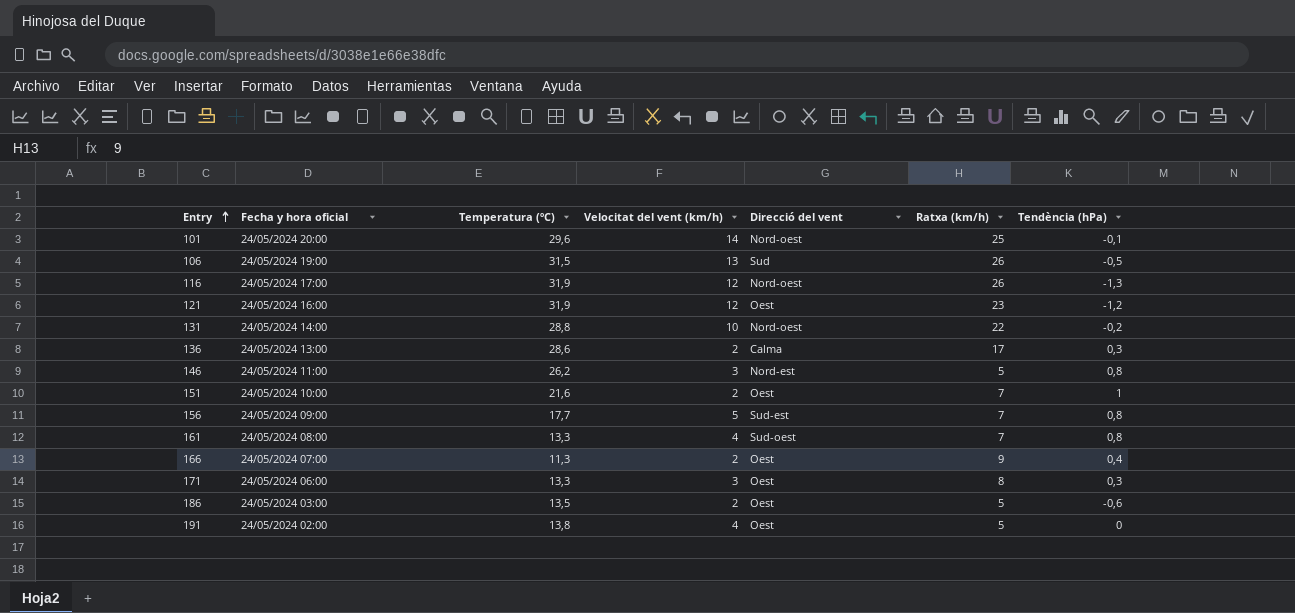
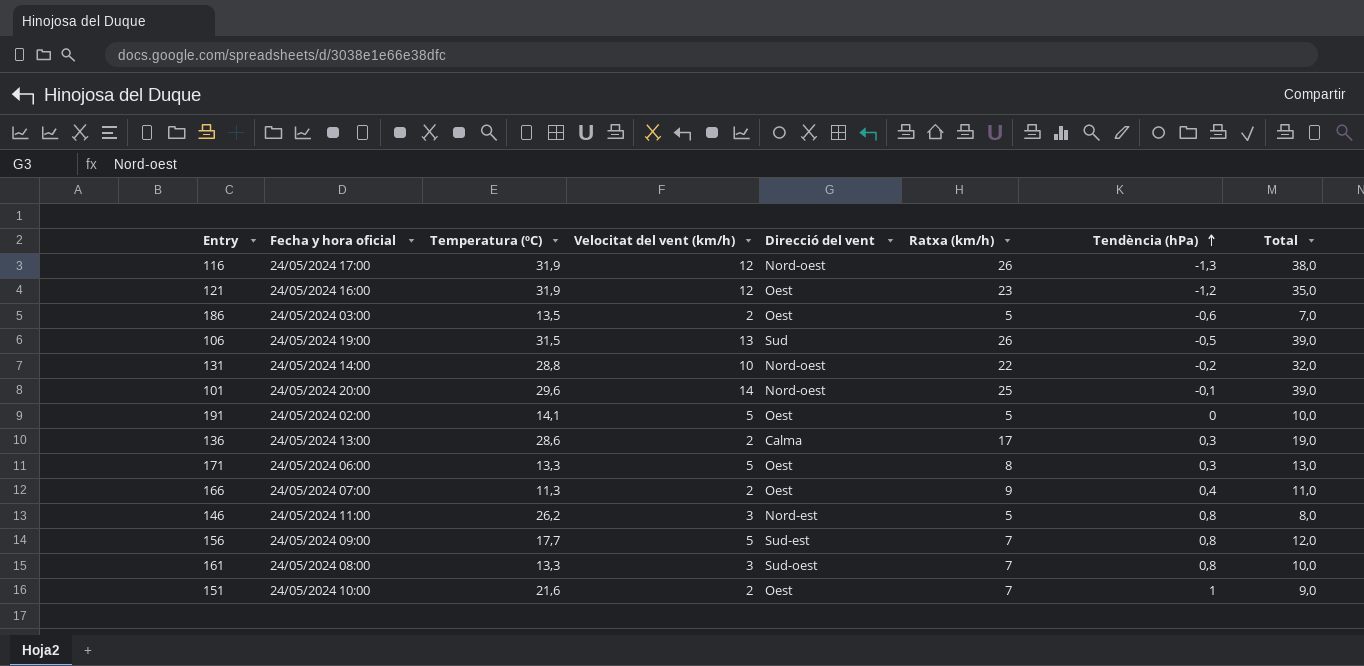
row order: Entry ascending -> Tendència (hPa) ascending
column Total | formula: none -> [Velocitat del vent (km/h)] + [Ratxa (km/h)]
191 | Temperatura (ºC): 13,8 -> 14,1
191 | Velocitat del vent (km/h): 4 -> 5
171 | Velocitat del vent (km/h): 3 -> 5
161 | Velocitat del vent (km/h): 4 -> 3

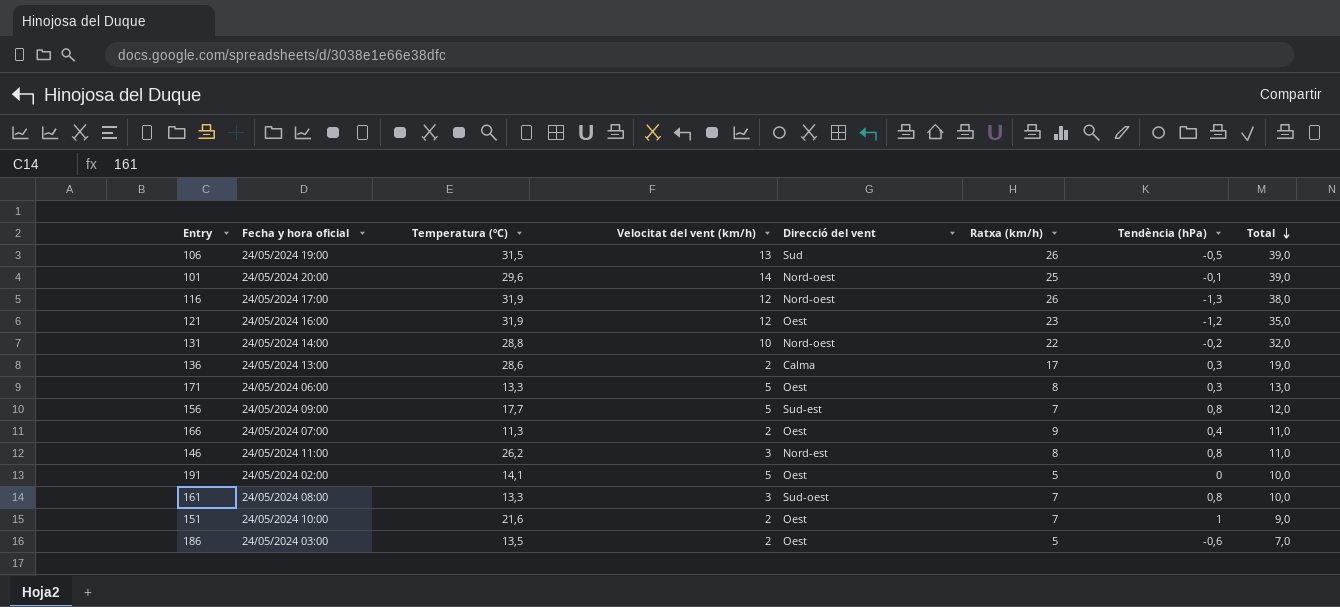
row order: Tendència (hPa) ascending -> Total descending
146 | Ratxa (km/h): 5 -> 8
146 | Total: 8,0 -> 11,0

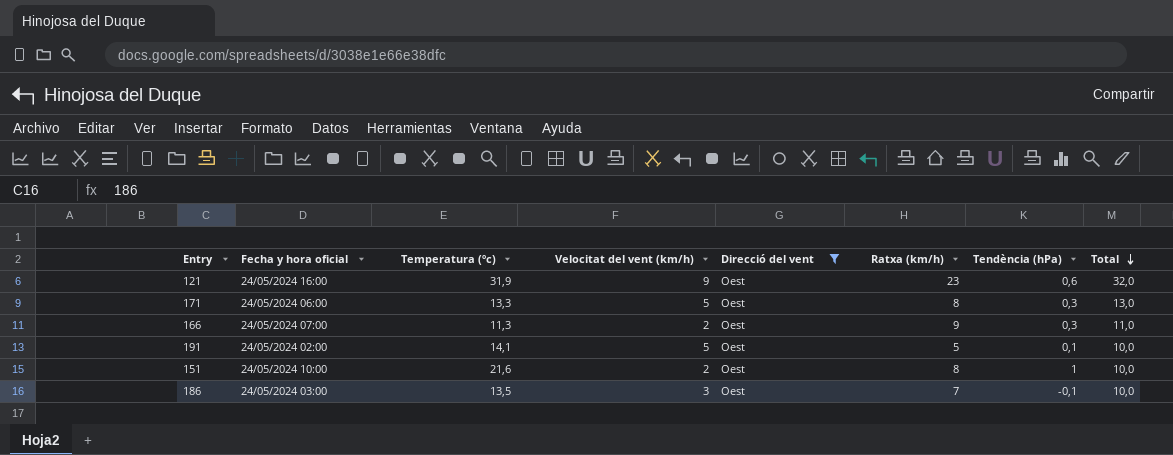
filter: none -> Direcció del vent = Oest
column name: Temperatura (ºC) -> Temperatura (ºc)
121 | Velocitat del vent (km/h): 12 -> 9
121 | Tendència (hPa): -1,2 -> 0,6
121 | Total: 35,0 -> 32,0
166 | Tendència (hPa): 0,4 -> 0,3
191 | Tendència (hPa): 0 -> 0,1
151 | Ratxa (km/h): 7 -> 8
151 | Total: 9,0 -> 10,0
186 | Velocitat del vent (km/h): 2 -> 3
186 | Ratxa (km/h): 5 -> 7
186 | Tendència (hPa): -0,6 -> -0,1
186 | Total: 7,0 -> 10,0

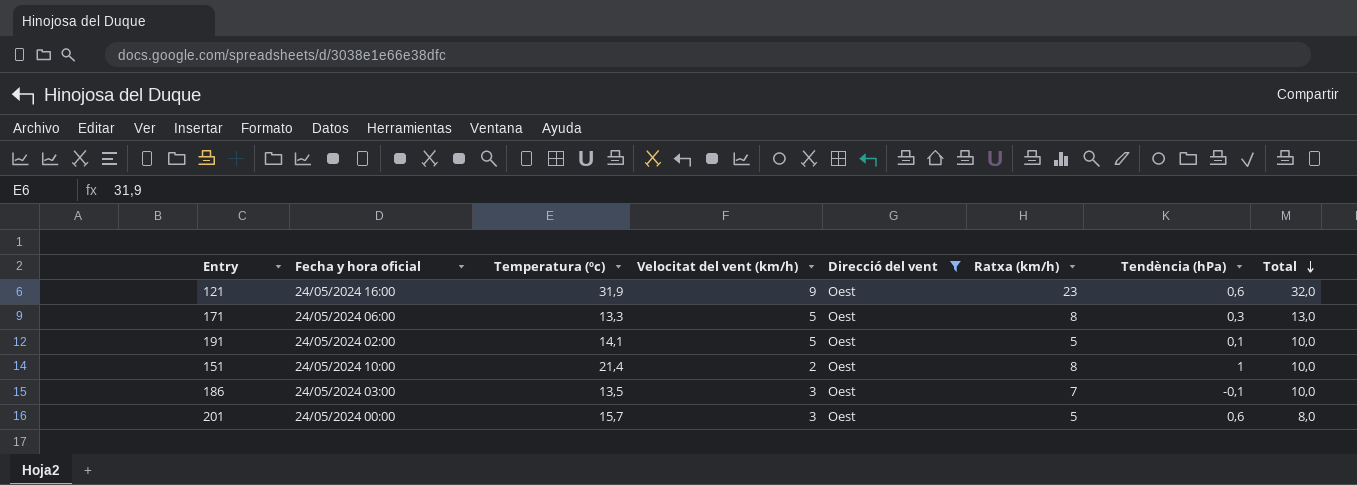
row 166: 24/05/2024 07:00 | 11,3 | 2 | Oest | 9 | 0,3 | 11,0 -> none
151 | Temperatura (ºc): 21,6 -> 21,4
row 201: none -> 24/05/2024 00:00 | 15,7 | 3 | Oest | 5 | 0,6 | 8,0

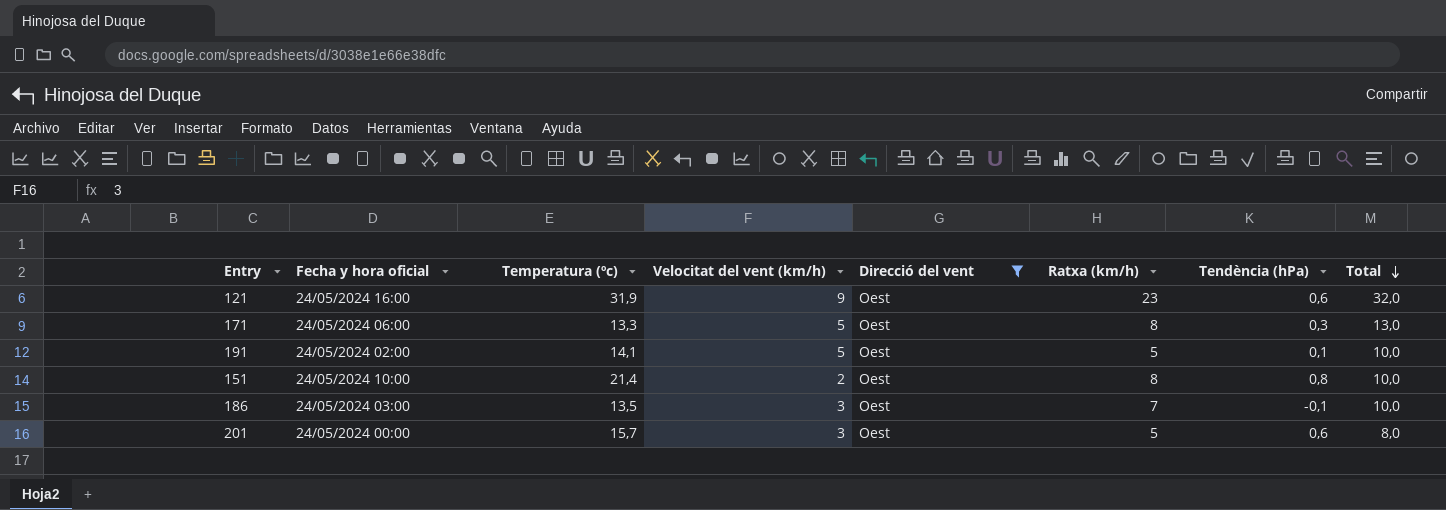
151 | Tendència (hPa): 1 -> 0,8

